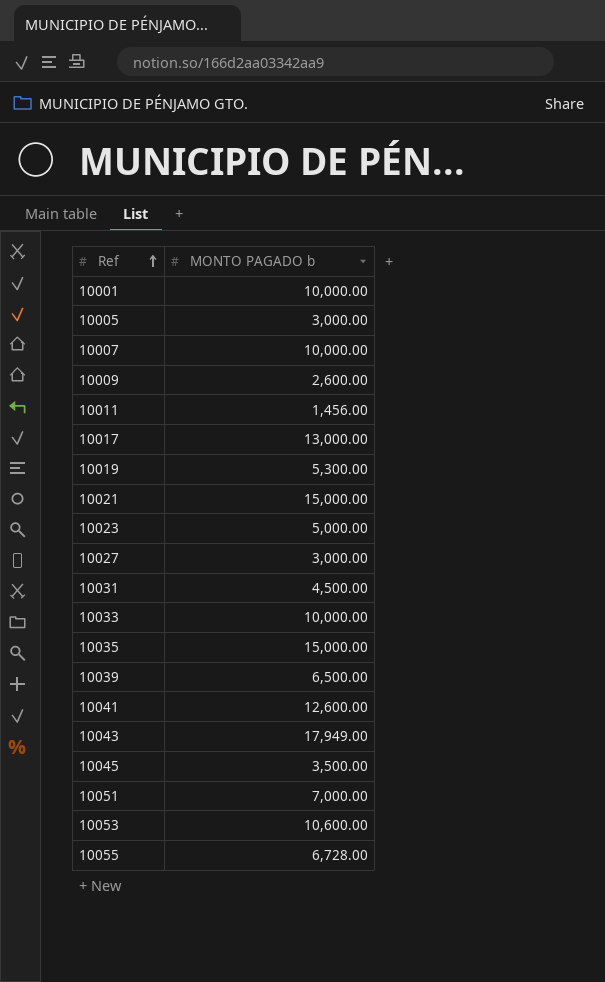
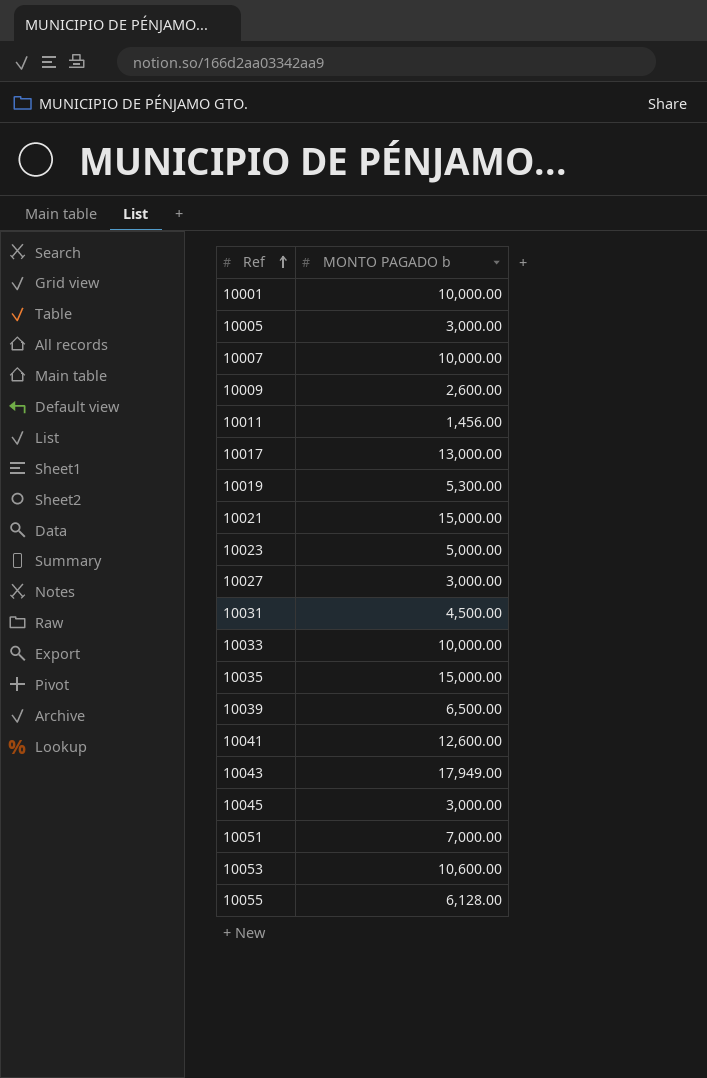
10045 | MONTO PAGADO b: 3,500.00 -> 3,000.00
10055 | MONTO PAGADO b: 6,728.00 -> 6,128.00

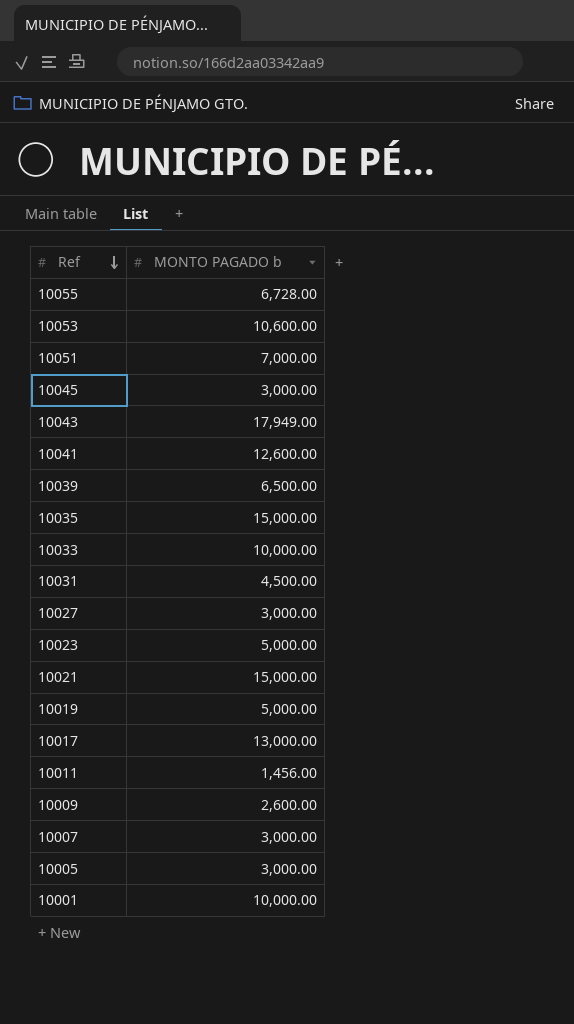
row order: Ref ascending -> Ref descending
10055 | MONTO PAGADO b: 6,128.00 -> 6,728.00
10019 | MONTO PAGADO b: 5,300.00 -> 5,000.00
10007 | MONTO PAGADO b: 10,000.00 -> 3,000.00

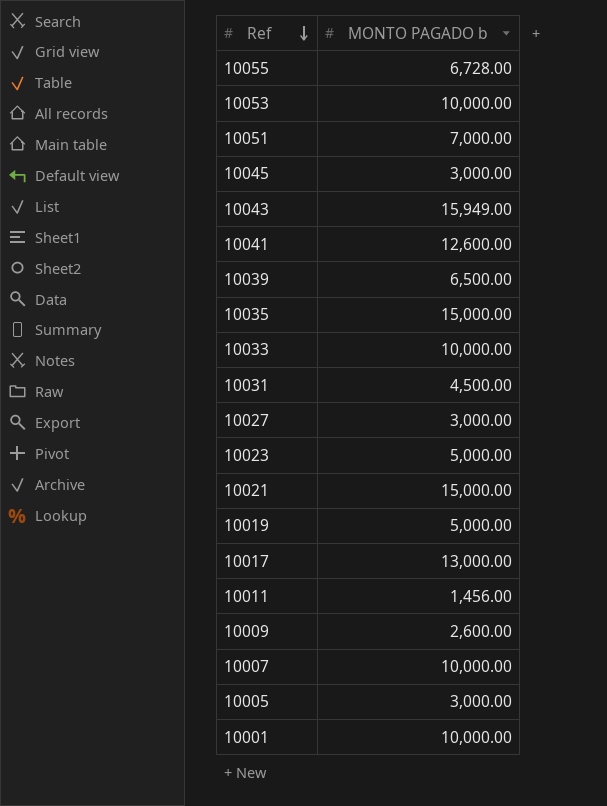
10053 | MONTO PAGADO b: 10,600.00 -> 10,000.00
10043 | MONTO PAGADO b: 17,949.00 -> 15,949.00
10007 | MONTO PAGADO b: 3,000.00 -> 10,000.00

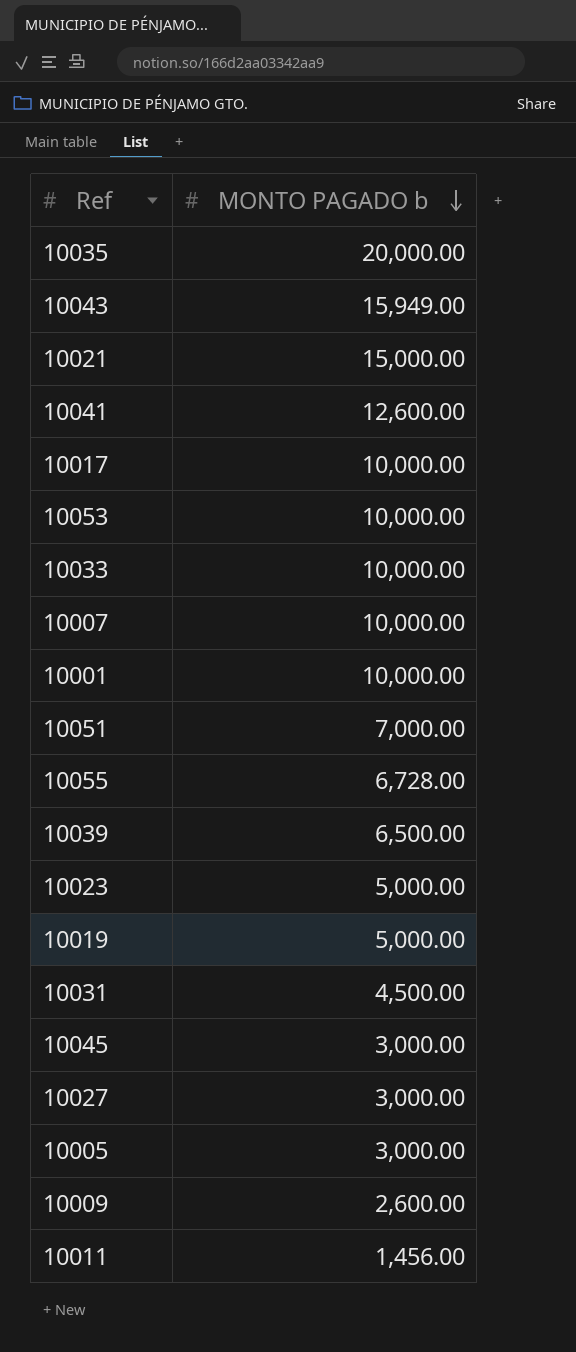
row order: Ref descending -> MONTO PAGADO b descending
10035 | MONTO PAGADO b: 15,000.00 -> 20,000.00
10017 | MONTO PAGADO b: 13,000.00 -> 10,000.00

